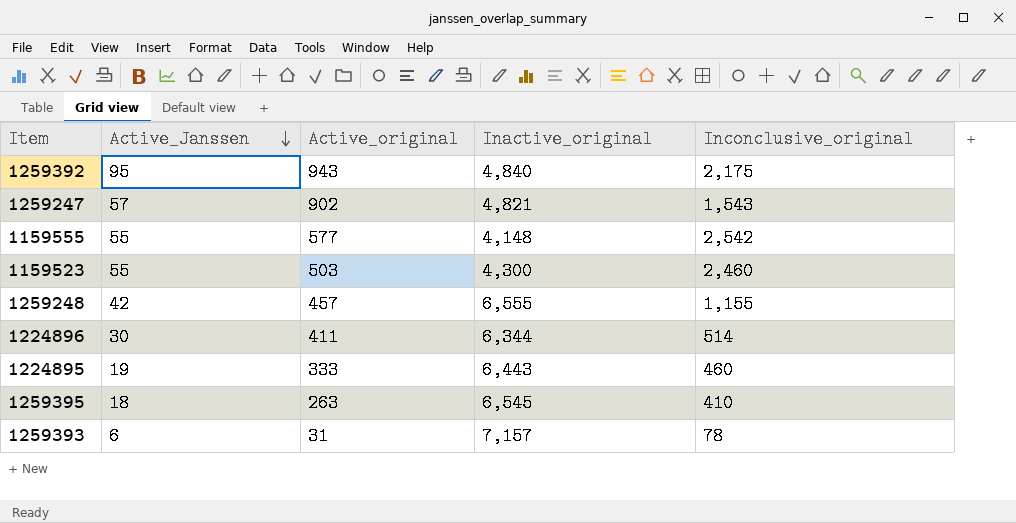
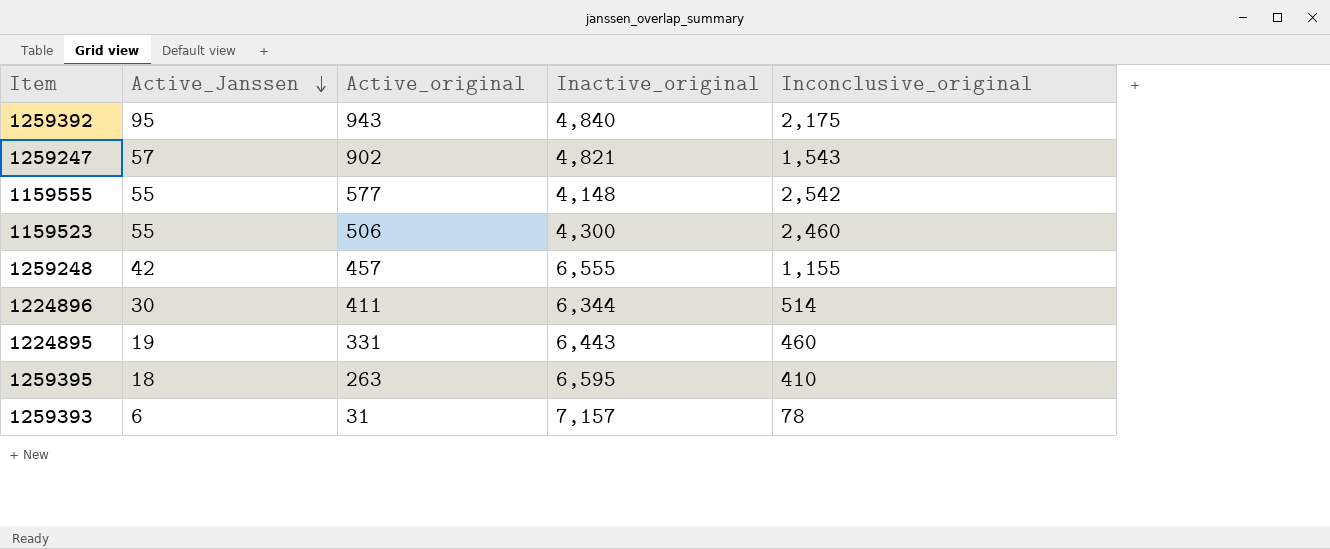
1159523 | Active_original: 503 -> 506
1224895 | Active_original: 333 -> 331
1259395 | Inactive_original: 6,545 -> 6,595

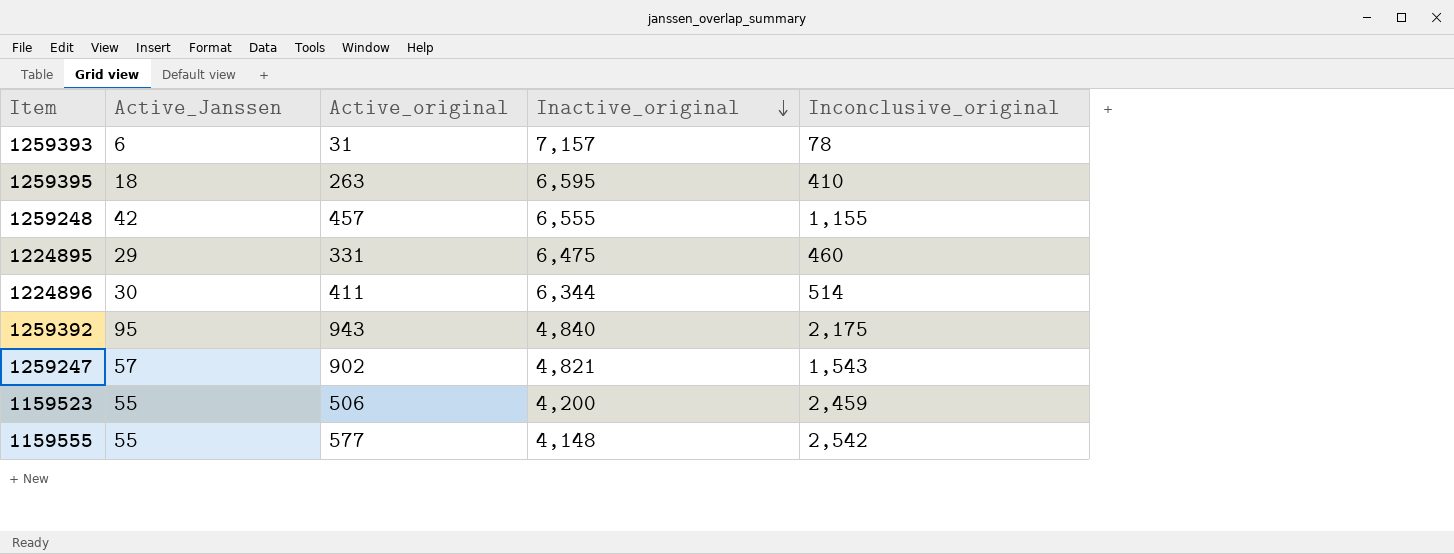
row order: Active_Janssen descending -> Inactive_original descending
1224895 | Active_Janssen: 19 -> 29
1224895 | Inactive_original: 6,443 -> 6,475
1159523 | Inactive_original: 4,300 -> 4,200
1159523 | Inconclusive_original: 2,460 -> 2,459

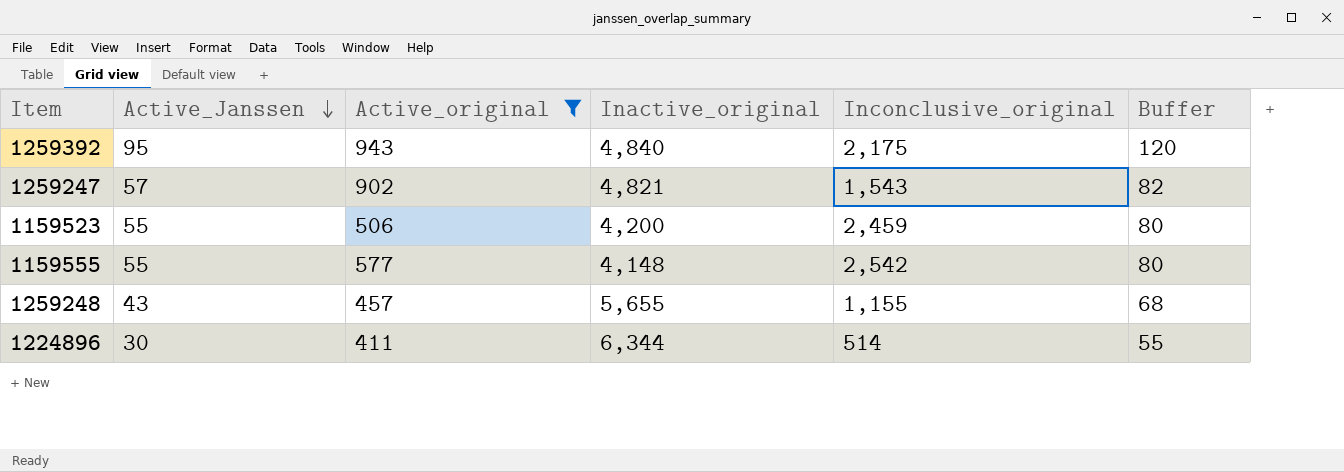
filter: none -> Active_original >= 411
row order: Inactive_original descending -> Active_Janssen descending
column Buffer | formula: none -> [Active_Janssen] + 25
1259248 | Active_Janssen: 42 -> 43
1259248 | Inactive_original: 6,555 -> 5,655

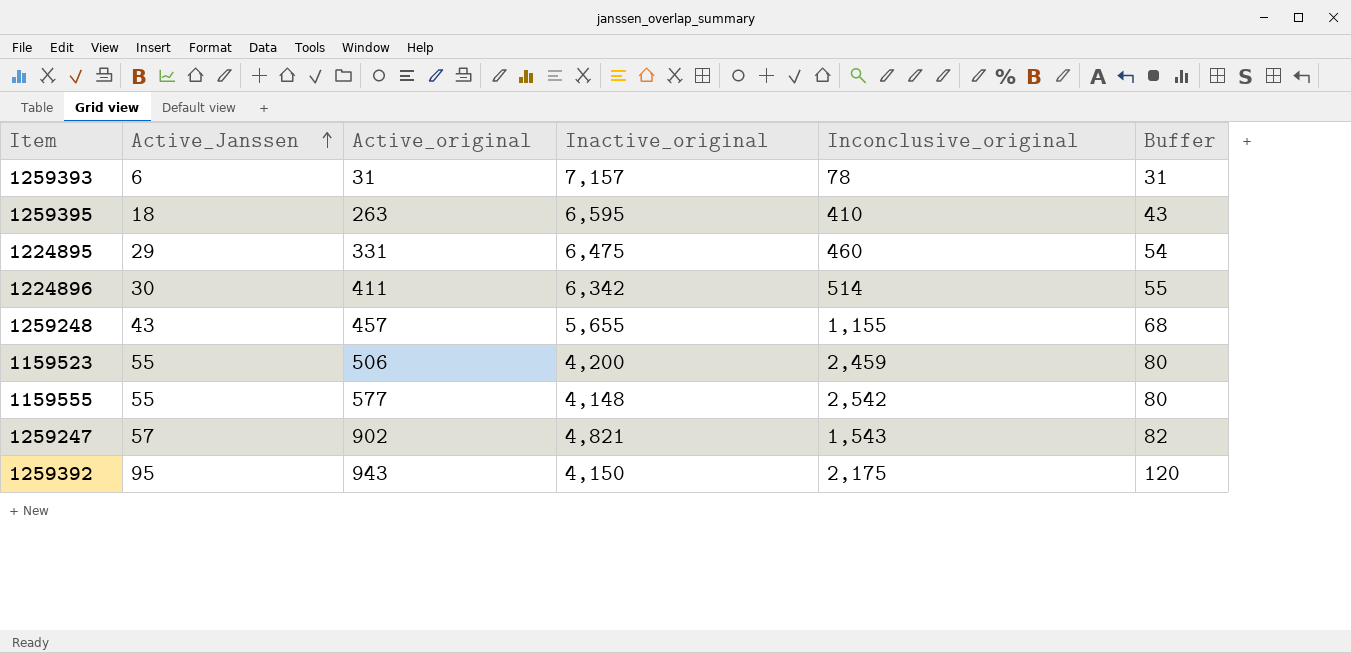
filter: Active_original >= 411 -> none
row order: Active_Janssen descending -> Active_Janssen ascending
1224896 | Inactive_original: 6,344 -> 6,342
1259392 | Inactive_original: 4,840 -> 4,150

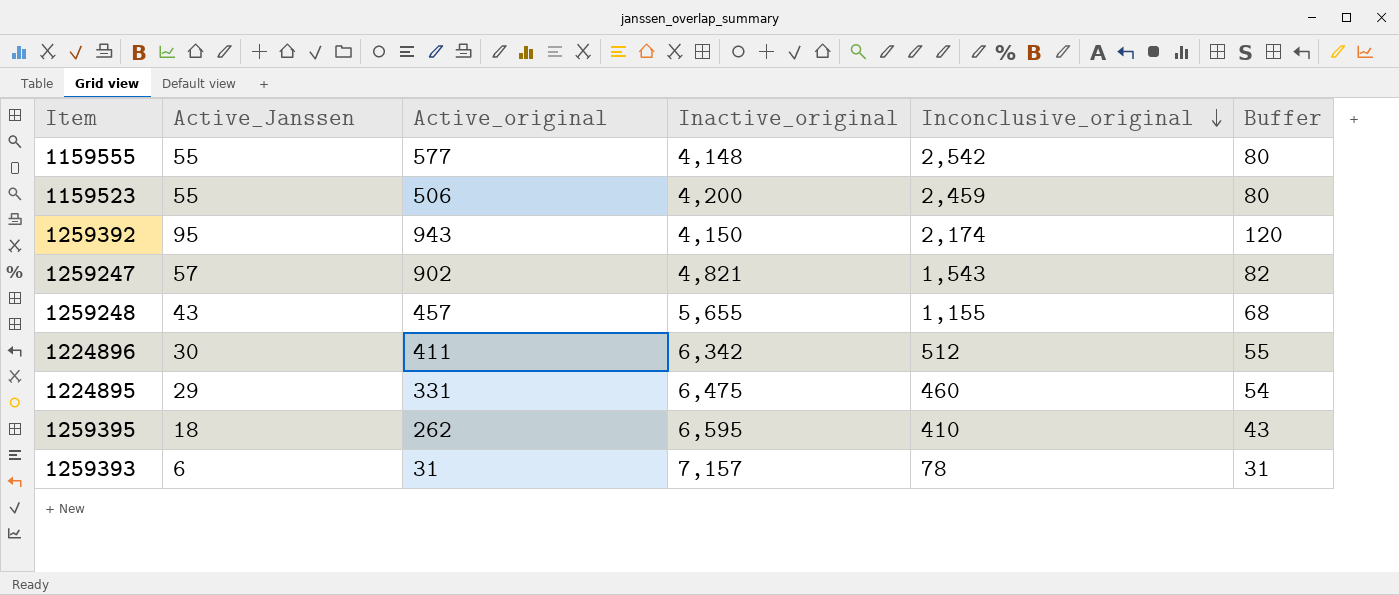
row order: Active_Janssen ascending -> Inconclusive_original descending
1259392 | Inconclusive_original: 2,175 -> 2,174
1224896 | Inconclusive_original: 514 -> 512
1259395 | Active_original: 263 -> 262

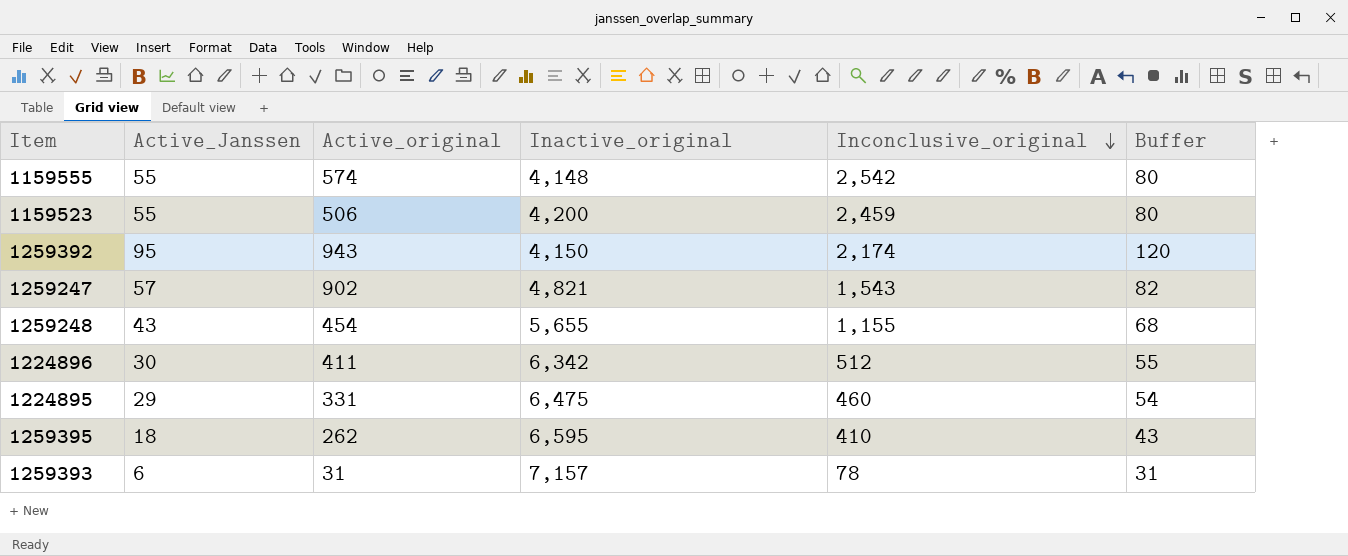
1159555 | Active_original: 577 -> 574
1259248 | Active_original: 457 -> 454

